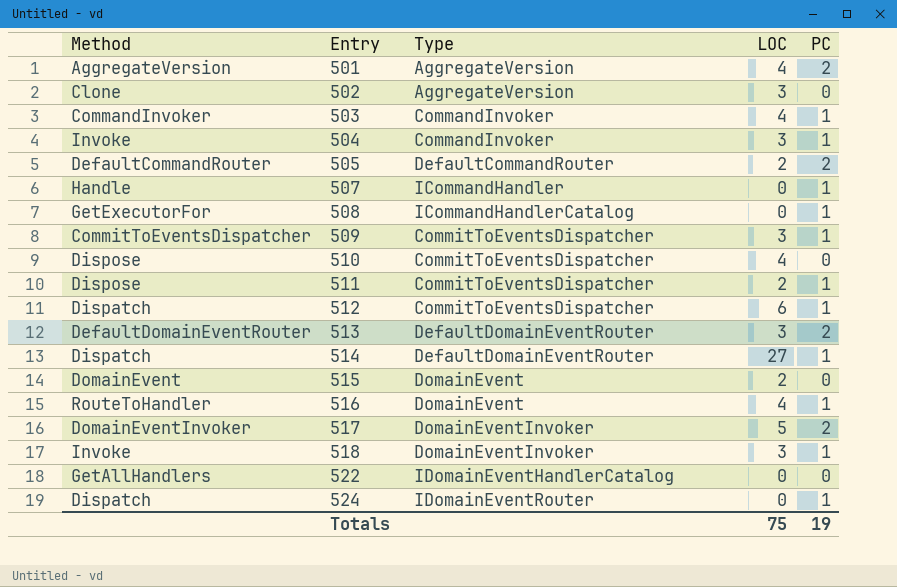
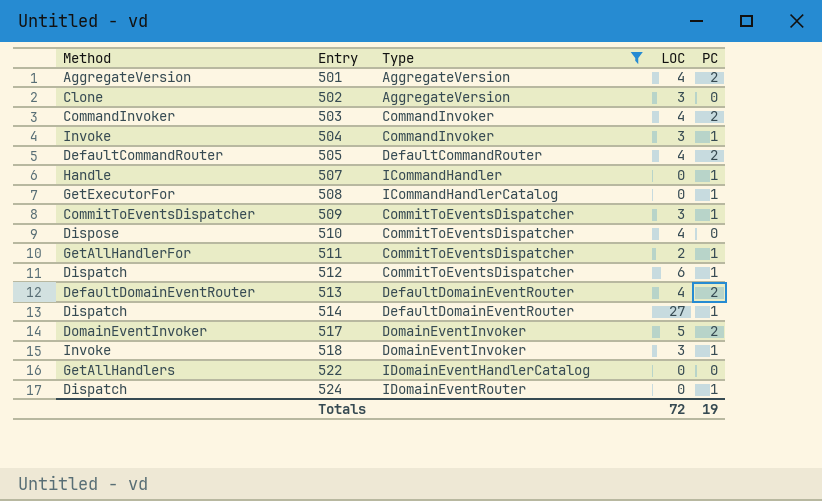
filter: none -> Type != DomainEvent
503 | PC: 1 -> 2
505 | LOC: 2 -> 4
511 | Method: Dispose -> GetAllHandlerFor
513 | LOC: 3 -> 4
Totals | LOC: 75 -> 72

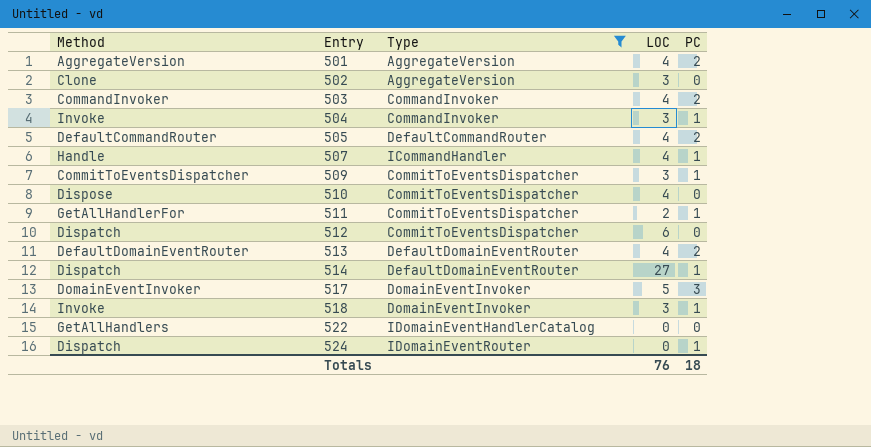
row 508: GetExecutorFor | ICommandHandlerCatalog | 0 | 1 -> none
507 | LOC: 0 -> 4
512 | PC: 1 -> 0
517 | PC: 2 -> 3
Totals | LOC: 72 -> 76
Totals | PC: 19 -> 18

